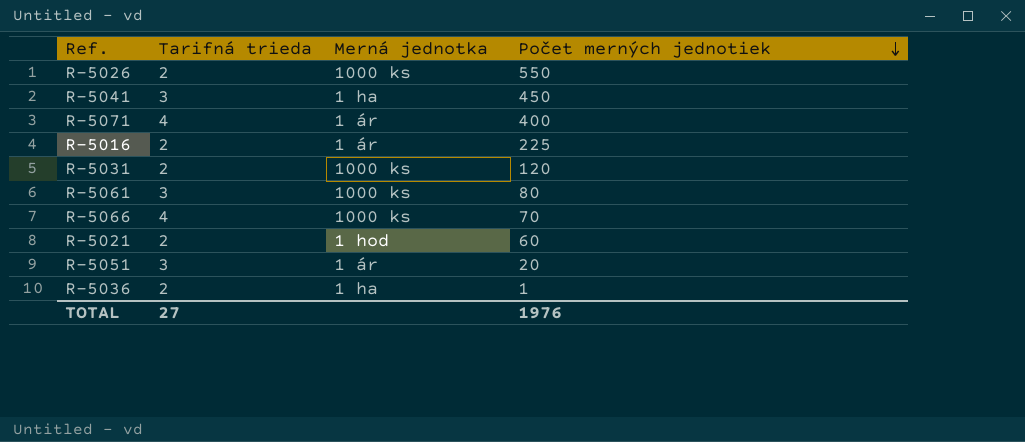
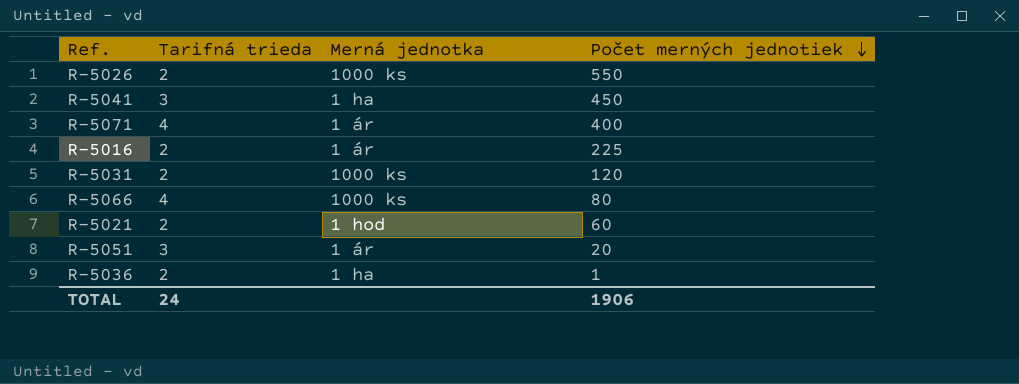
row R-5061: 3 | 1000 ks | 80 -> none
R-5066 | Počet merných jednotiek: 70 -> 80
TOTAL | Tarifná trieda: 27 -> 24
TOTAL | Počet merných jednotiek: 1976 -> 1906

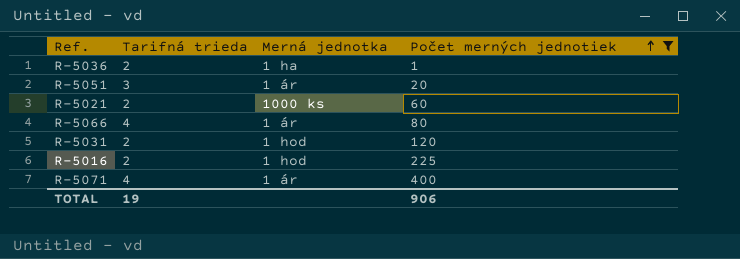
filter: none -> Počet merných jednotiek <= 400
row order: Počet merných jednotiek descending -> Počet merných jednotiek ascending
R-5021 | Merná jednotka: 1 hod -> 1000 ks
R-5066 | Merná jednotka: 1000 ks -> 1 ár
R-5031 | Merná jednotka: 1000 ks -> 1 hod
R-5016 | Merná jednotka: 1 ár -> 1 hod
TOTAL | Tarifná trieda: 24 -> 19
TOTAL | Počet merných jednotiek: 1906 -> 906

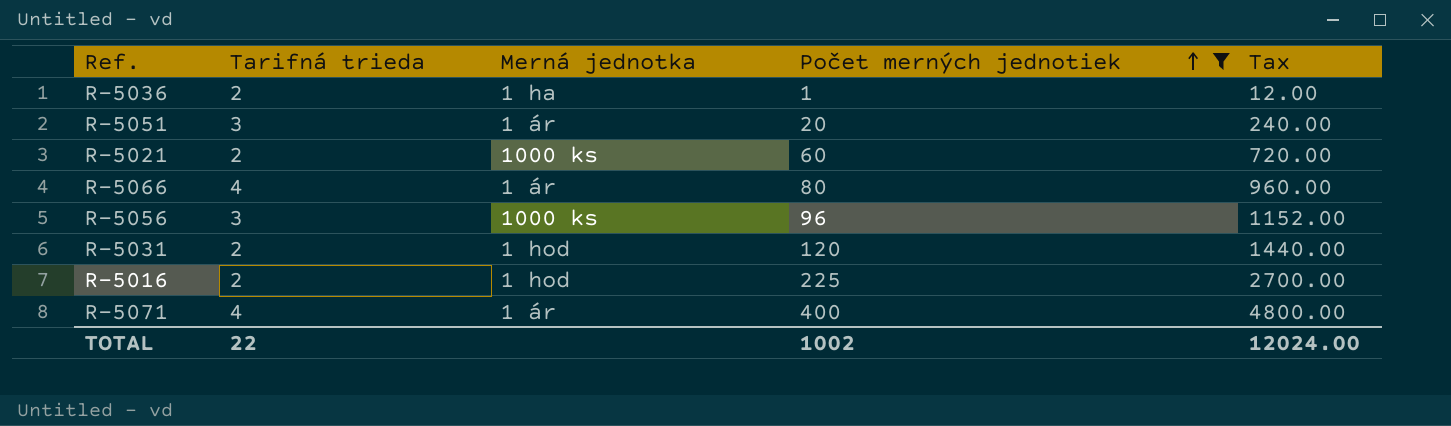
column Tax | formula: none -> [Počet merných jednotiek] * 12
row R-5056: none -> 3 | 1000 ks | 96 | 1152.00
TOTAL | Tarifná trieda: 19 -> 22
TOTAL | Počet merných jednotiek: 906 -> 1002

